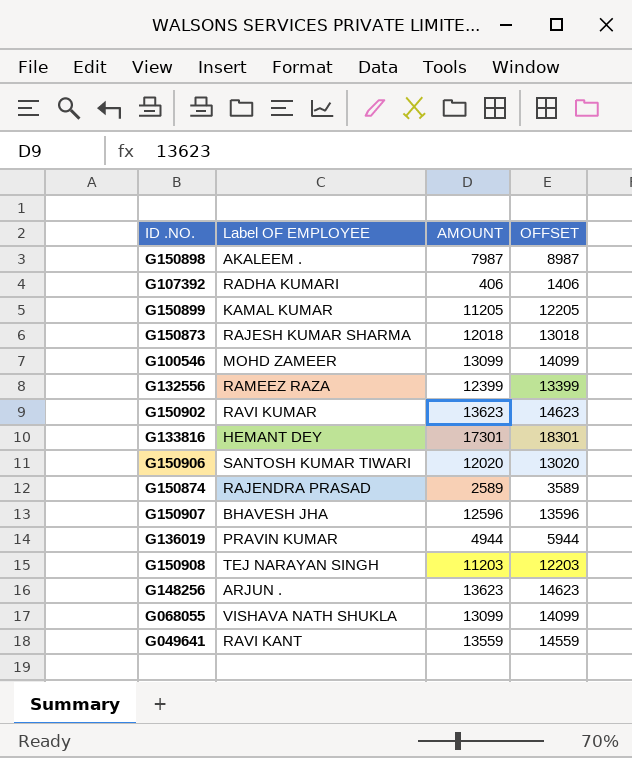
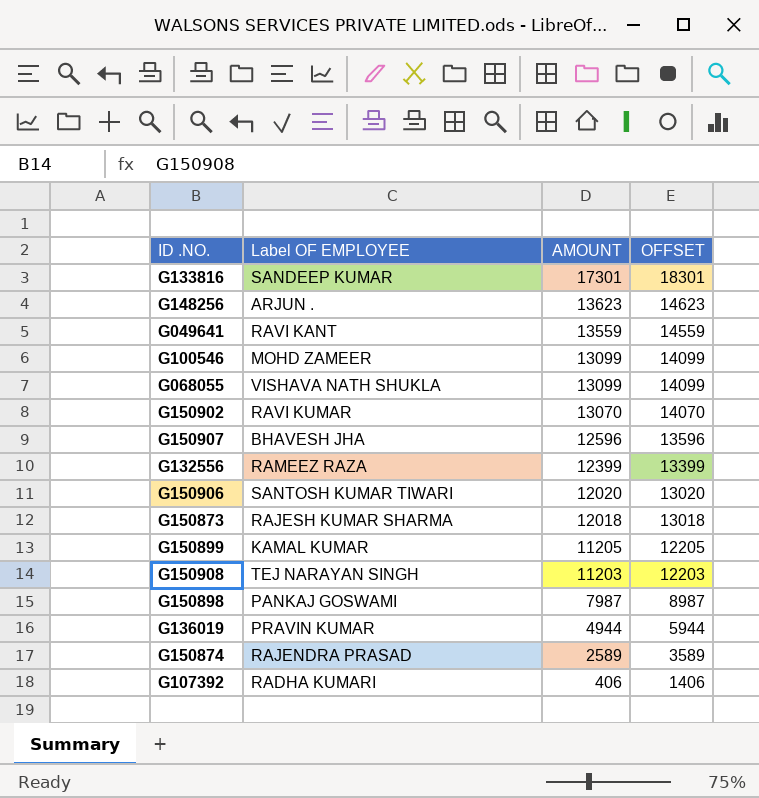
row order: none -> AMOUNT descending
G133816 | Label OF EMPLOYEE: HEMANT DEY -> SANDEEP KUMAR
G150902 | AMOUNT: 13623 -> 13070
G150902 | OFFSET: 14623 -> 14070
G150898 | Label OF EMPLOYEE: AKALEEM . -> PANKAJ GOSWAMI

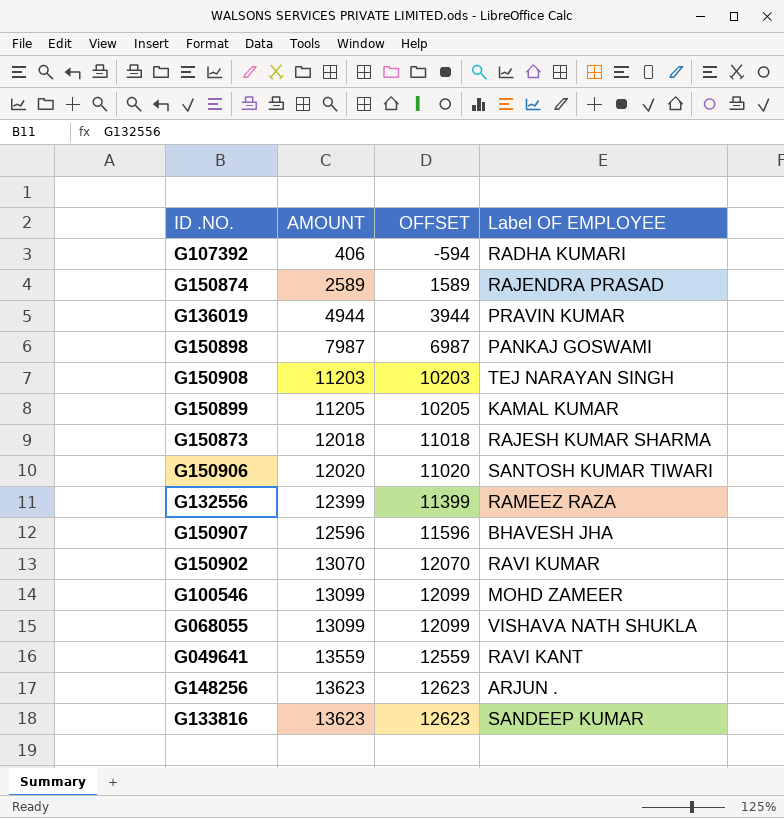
row order: AMOUNT descending -> AMOUNT ascending
column OFFSET | formula: [AMOUNT] + 1000 -> [AMOUNT] - 1000
column Label OF EMPLOYEE | position: 2 -> 4
G133816 | AMOUNT: 17301 -> 13623

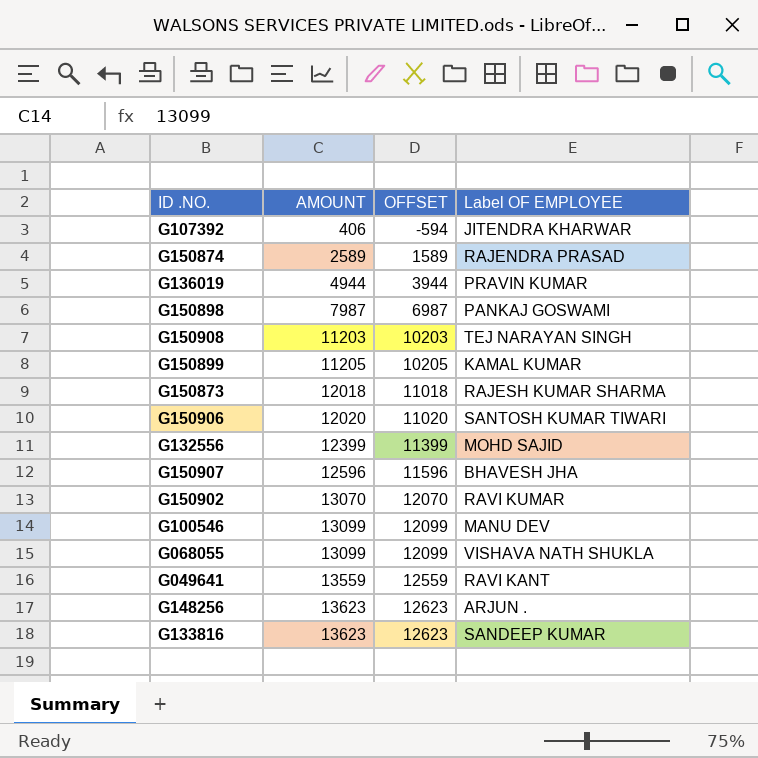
G107392 | Label OF EMPLOYEE: RADHA KUMARI -> JITENDRA KHARWAR
G132556 | Label OF EMPLOYEE: RAMEEZ RAZA -> MOHD SAJID
G100546 | Label OF EMPLOYEE: MOHD ZAMEER -> MANU DEV

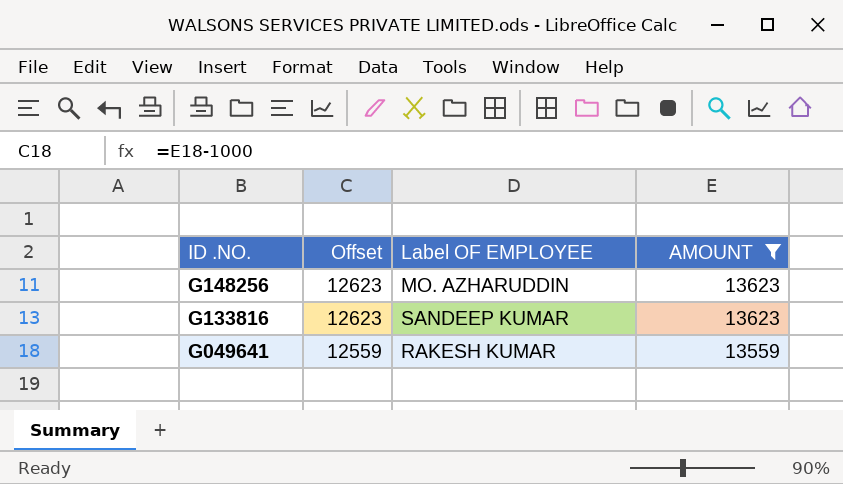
filter: none -> AMOUNT >= 13559
row order: AMOUNT ascending -> ID .NO. descending
column name: OFFSET -> Offset
column AMOUNT | position: 2 -> 4
G148256 | Label OF EMPLOYEE: ARJUN . -> MO. AZHARUDDIN
G049641 | Label OF EMPLOYEE: RAVI KANT -> RAKESH KUMAR

